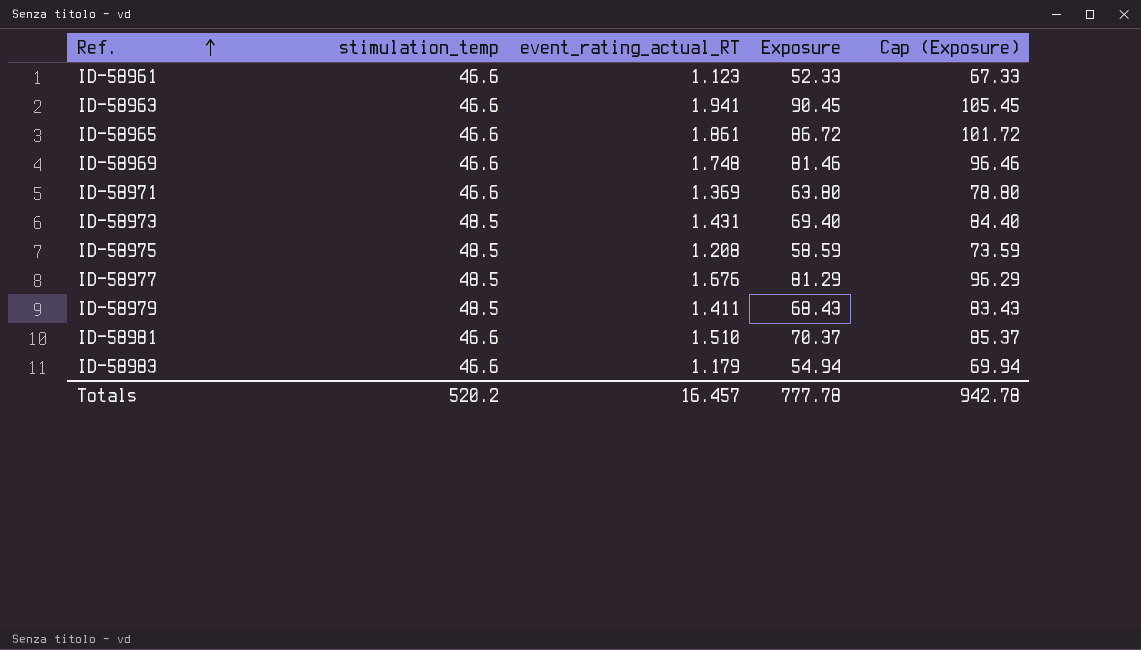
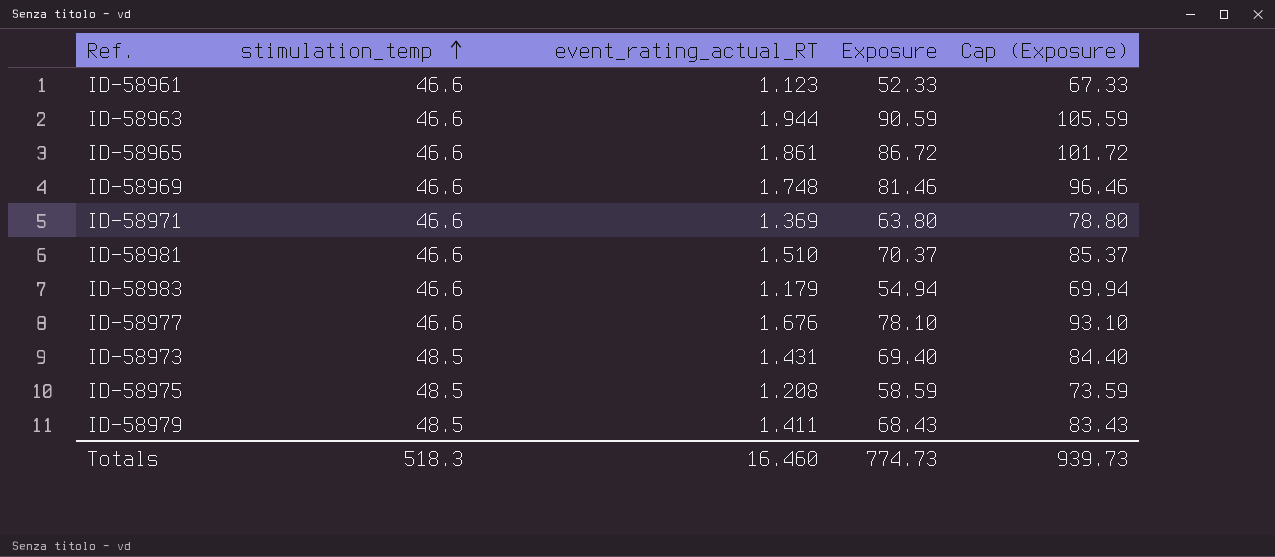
row order: Ref. ascending -> stimulation_temp ascending
ID-58963 | event_rating_actual_RT: 1.941 -> 1.944
ID-58963 | Exposure: 90.45 -> 90.59
ID-58963 | Cap (Exposure): 105.45 -> 105.59
ID-58977 | stimulation_temp: 48.5 -> 46.6
ID-58977 | Exposure: 81.29 -> 78.10
ID-58977 | Cap (Exposure): 96.29 -> 93.10
Totals | stimulation_temp: 520.2 -> 518.3
Totals | event_rating_actual_RT: 16.457 -> 16.460
Totals | Exposure: 777.78 -> 774.73
Totals | Cap (Exposure): 942.78 -> 939.73

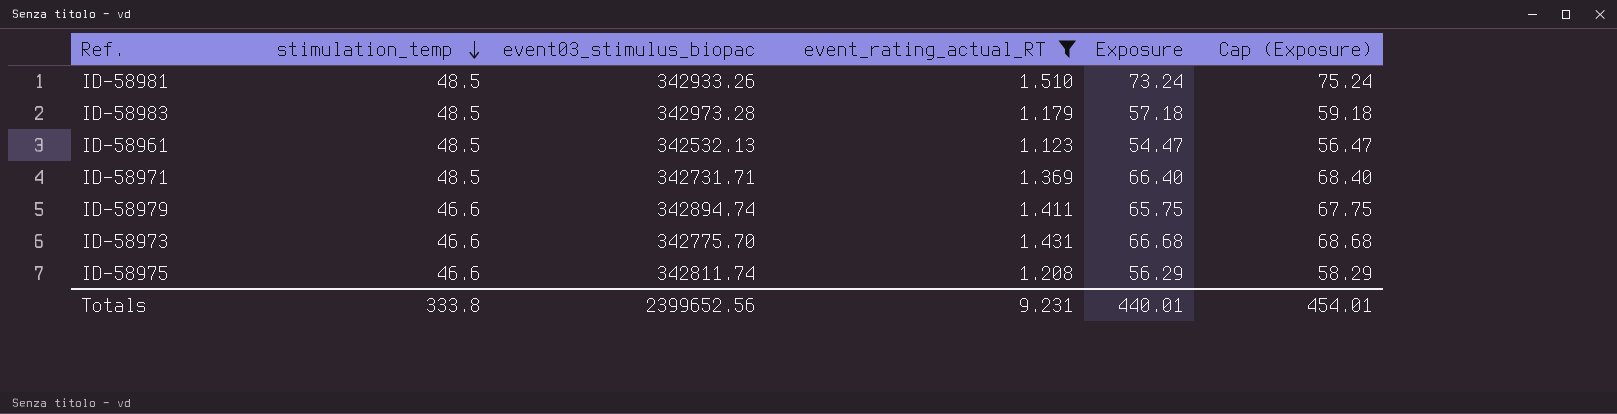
filter: none -> event_rating_actual_RT <= 1.510
row order: stimulation_temp ascending -> stimulation_temp descending
column event03_stimulus_biopac | position: none -> 3
column Cap (Exposure) | formula: [Exposure] + 15 -> [Exposure] + 2
ID-58981 | stimulation_temp: 46.6 -> 48.5
ID-58981 | Exposure: 70.37 -> 73.24
ID-58983 | stimulation_temp: 46.6 -> 48.5
ID-58983 | Exposure: 54.94 -> 57.18
ID-58961 | stimulation_temp: 46.6 -> 48.5
ID-58961 | Exposure: 52.33 -> 54.47
ID-58971 | stimulation_temp: 46.6 -> 48.5
ID-58971 | Exposure: 63.80 -> 66.40
ID-58979 | stimulation_temp: 48.5 -> 46.6
ID-58979 | Exposure: 68.43 -> 65.75
ID-58973 | stimulation_temp: 48.5 -> 46.6
ID-58973 | Exposure: 69.40 -> 66.68
ID-58975 | stimulation_temp: 48.5 -> 46.6
ID-58975 | Exposure: 58.59 -> 56.29
Totals | stimulation_temp: 518.3 -> 333.8
Totals | event_rating_actual_RT: 16.460 -> 9.231
Totals | Exposure: 774.73 -> 440.01
Totals | Cap (Exposure): 939.73 -> 454.01

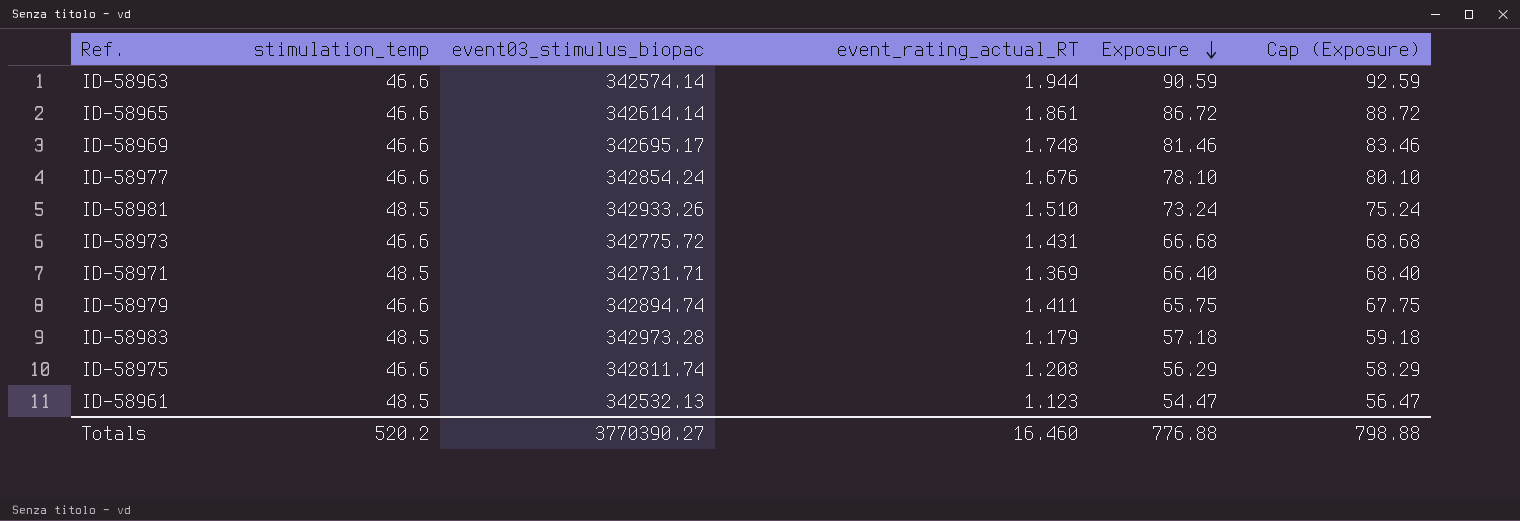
filter: event_rating_actual_RT <= 1.510 -> none
row order: stimulation_temp descending -> Exposure descending
ID-58973 | event03_stimulus_biopac: 342775.70 -> 342775.72
Totals | stimulation_temp: 333.8 -> 520.2
Totals | event03_stimulus_biopac: 2399652.56 -> 3770390.27
Totals | event_rating_actual_RT: 9.231 -> 16.460
Totals | Exposure: 440.01 -> 776.88
Totals | Cap (Exposure): 454.01 -> 798.88

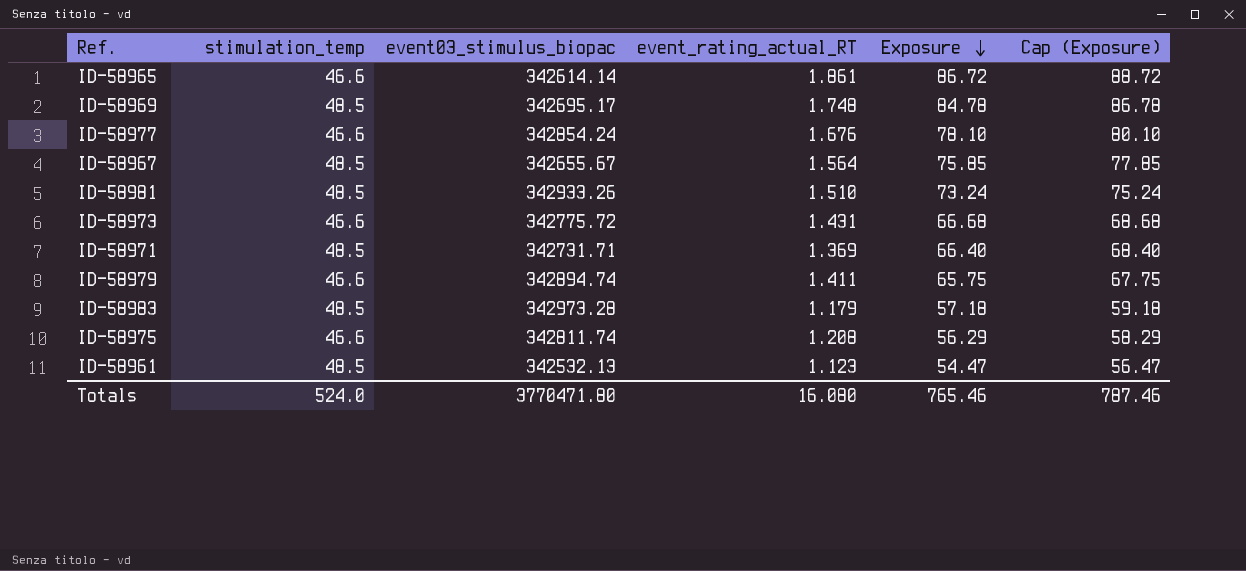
row ID-58963: 46.6 | 342574.14 | 1.944 | 90.59 | 92.59 -> none
ID-58969 | stimulation_temp: 46.6 -> 48.5
ID-58969 | Exposure: 81.46 -> 84.78
ID-58969 | Cap (Exposure): 83.46 -> 86.78
row ID-58967: none -> 48.5 | 342655.67 | 1.564 | 75.85 | 77.85
Totals | stimulation_temp: 520.2 -> 524.0
Totals | event03_stimulus_biopac: 3770390.27 -> 3770471.80
Totals | event_rating_actual_RT: 16.460 -> 16.080
Totals | Exposure: 776.88 -> 765.46
Totals | Cap (Exposure): 798.88 -> 787.46

